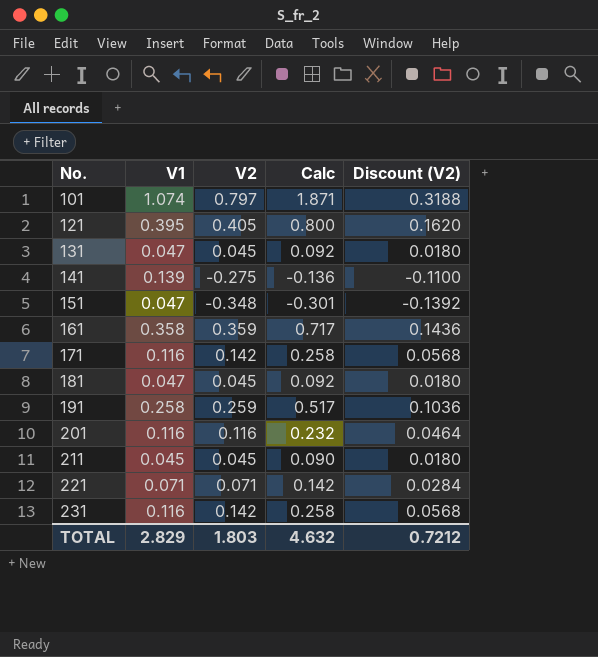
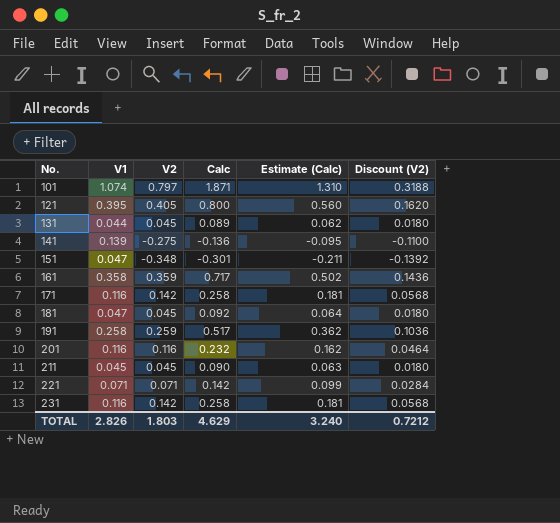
column Estimate (Calc) | formula: none -> [Calc] * 0.7
131 | V1: 0.047 -> 0.044
131 | Calc: 0.092 -> 0.089
TOTAL | V1: 2.829 -> 2.826
TOTAL | Calc: 4.632 -> 4.629

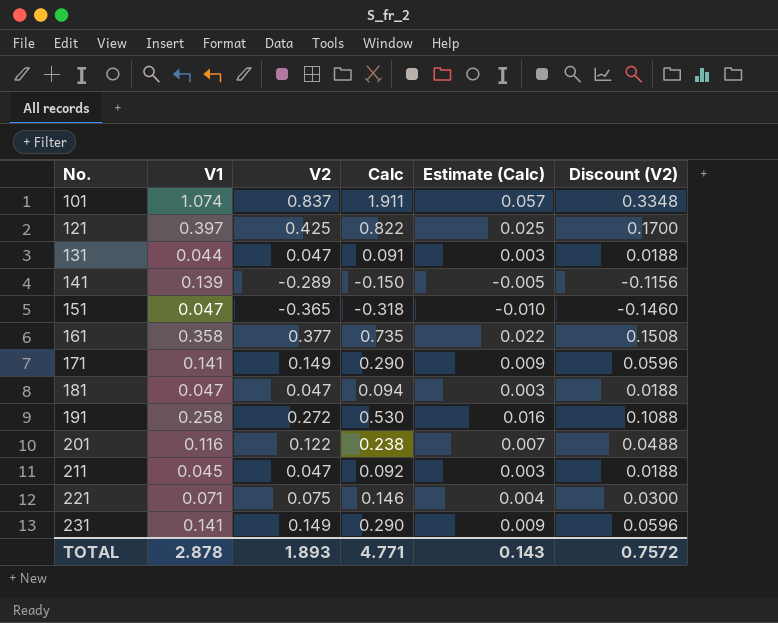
column Estimate (Calc) | formula: [Calc] * 0.7 -> [Calc] * 0.03
101 | V2: 0.797 -> 0.837
101 | Calc: 1.871 -> 1.911
101 | Discount (V2): 0.3188 -> 0.3348
121 | V1: 0.395 -> 0.397
121 | V2: 0.405 -> 0.425
121 | Calc: 0.800 -> 0.822
121 | Discount (V2): 0.1620 -> 0.1700
131 | V2: 0.045 -> 0.047
131 | Calc: 0.089 -> 0.091
131 | Discount (V2): 0.0180 -> 0.0188
141 | V2: -0.275 -> -0.289
141 | Calc: -0.136 -> -0.150
141 | Discount (V2): -0.1100 -> -0.1156
151 | V2: -0.348 -> -0.365
151 | Calc: -0.301 -> -0.318
151 | Discount (V2): -0.1392 -> -0.1460
161 | V2: 0.359 -> 0.377
161 | Calc: 0.717 -> 0.735
161 | Discount (V2): 0.1436 -> 0.1508
171 | V1: 0.116 -> 0.141
171 | V2: 0.142 -> 0.149
171 | Calc: 0.258 -> 0.290
171 | Discount (V2): 0.0568 -> 0.0596
181 | V2: 0.045 -> 0.047
181 | Calc: 0.092 -> 0.094
181 | Discount (V2): 0.0180 -> 0.0188
191 | V2: 0.259 -> 0.272
191 | Calc: 0.517 -> 0.530
191 | Discount (V2): 0.1036 -> 0.1088
201 | V2: 0.116 -> 0.122
201 | Calc: 0.232 -> 0.238
201 | Discount (V2): 0.0464 -> 0.0488
211 | V2: 0.045 -> 0.047
211 | Calc: 0.090 -> 0.092
211 | Discount (V2): 0.0180 -> 0.0188
221 | V2: 0.071 -> 0.075
221 | Calc: 0.142 -> 0.146
221 | Discount (V2): 0.0284 -> 0.0300
231 | V1: 0.116 -> 0.141
231 | V2: 0.142 -> 0.149
231 | Calc: 0.258 -> 0.290
231 | Discount (V2): 0.0568 -> 0.0596
TOTAL | V1: 2.826 -> 2.878
TOTAL | V2: 1.803 -> 1.893
TOTAL | Calc: 4.629 -> 4.771
TOTAL | Estimate (Calc): 3.240 -> 0.143
TOTAL | Discount (V2): 0.7212 -> 0.7572

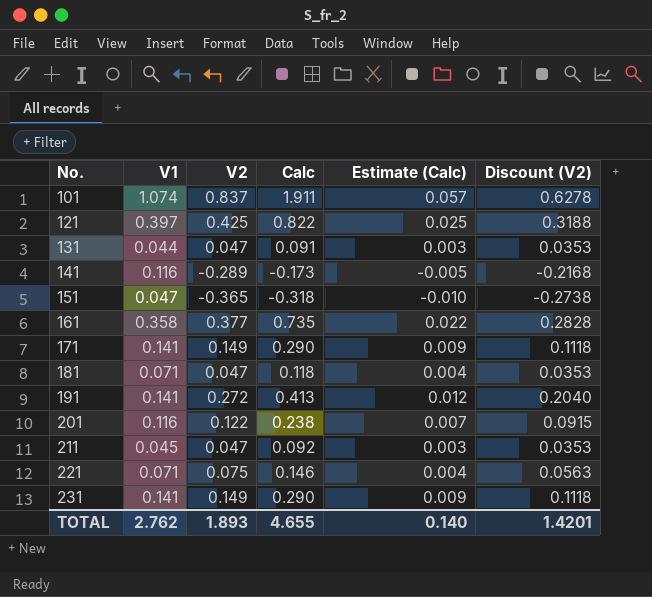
column Discount (V2) | formula: [V2] * 0.4 -> [V2] * 0.75
141 | V1: 0.139 -> 0.116
141 | Calc: -0.150 -> -0.173
181 | V1: 0.047 -> 0.071
181 | Calc: 0.094 -> 0.118
181 | Estimate (Calc): 0.003 -> 0.004
191 | V1: 0.258 -> 0.141
191 | Calc: 0.530 -> 0.413
191 | Estimate (Calc): 0.016 -> 0.012
TOTAL | V1: 2.878 -> 2.762
TOTAL | Calc: 4.771 -> 4.655
TOTAL | Estimate (Calc): 0.143 -> 0.140
TOTAL | Discount (V2): 0.7572 -> 1.4201

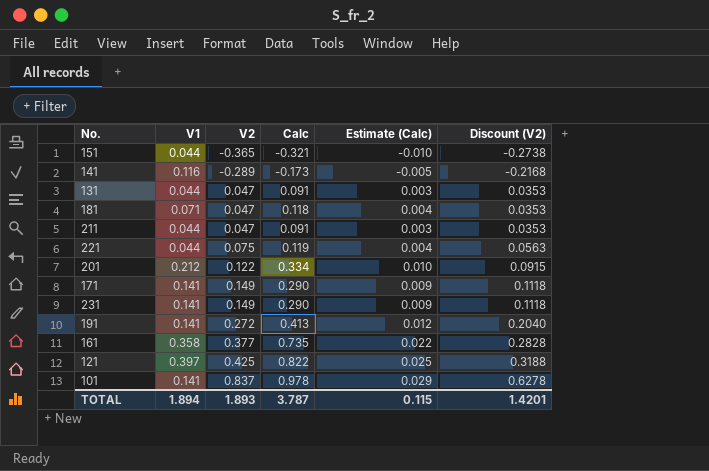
row order: No. ascending -> V2 ascending
151 | V1: 0.047 -> 0.044
151 | Calc: -0.318 -> -0.321
211 | V1: 0.045 -> 0.044
211 | Calc: 0.092 -> 0.091
221 | V1: 0.071 -> 0.044
221 | Calc: 0.146 -> 0.119
201 | V1: 0.116 -> 0.212
201 | Calc: 0.238 -> 0.334
201 | Estimate (Calc): 0.007 -> 0.010
101 | V1: 1.074 -> 0.141
101 | Calc: 1.911 -> 0.978
101 | Estimate (Calc): 0.057 -> 0.029
TOTAL | V1: 2.762 -> 1.894
TOTAL | Calc: 4.655 -> 3.787
TOTAL | Estimate (Calc): 0.140 -> 0.115

